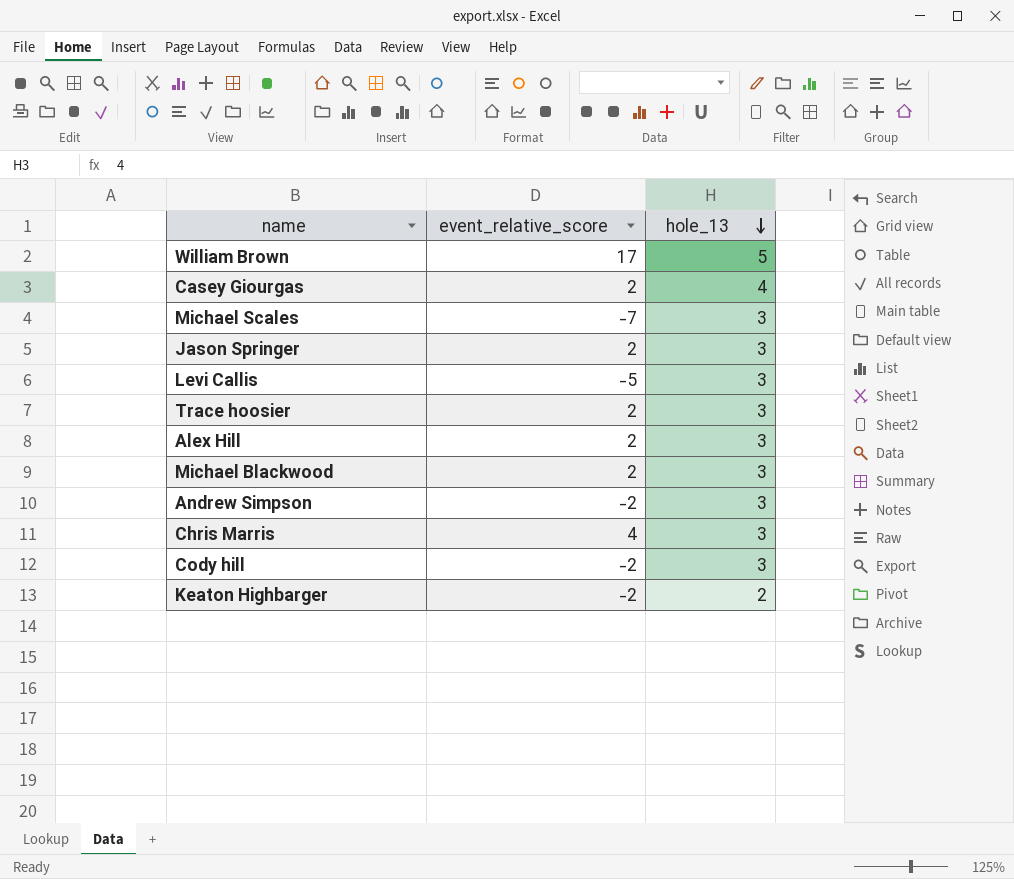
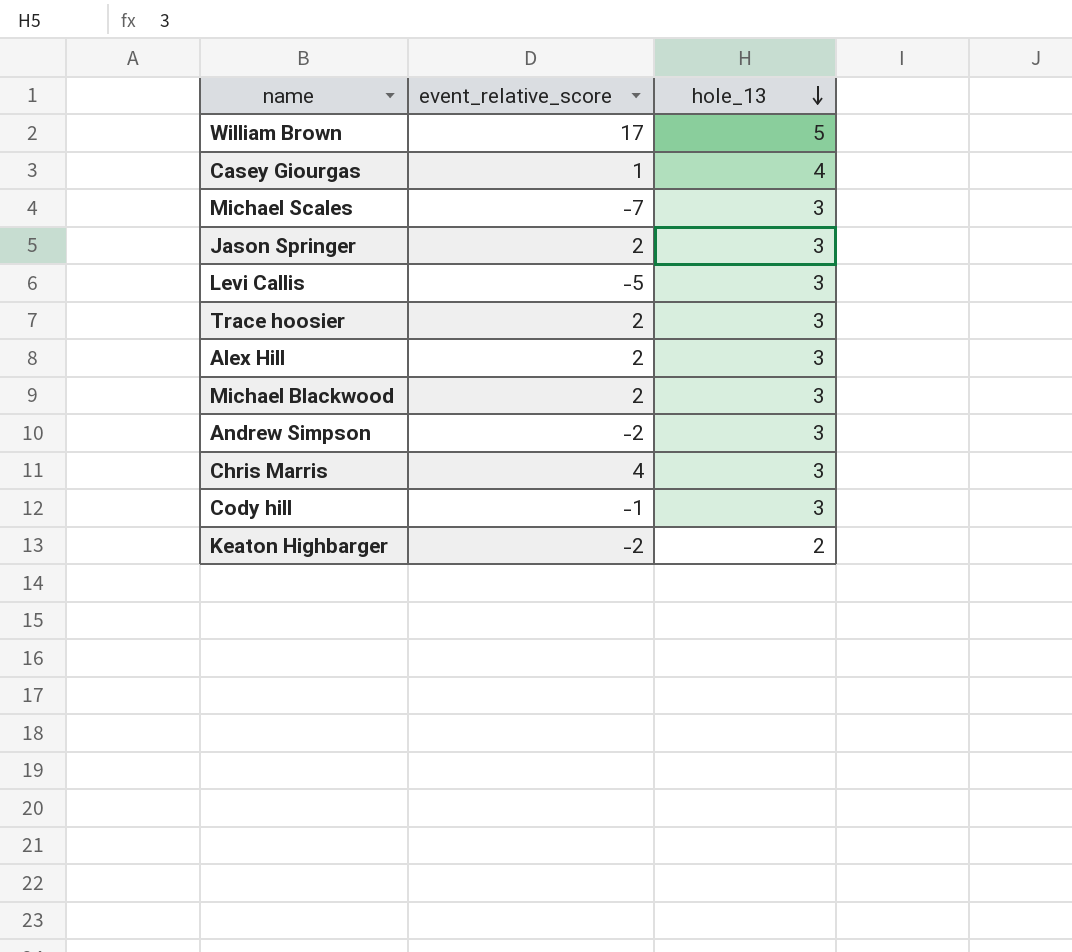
Casey Giourgas | event_relative_score: 2 -> 1
Cody hill | event_relative_score: -2 -> -1

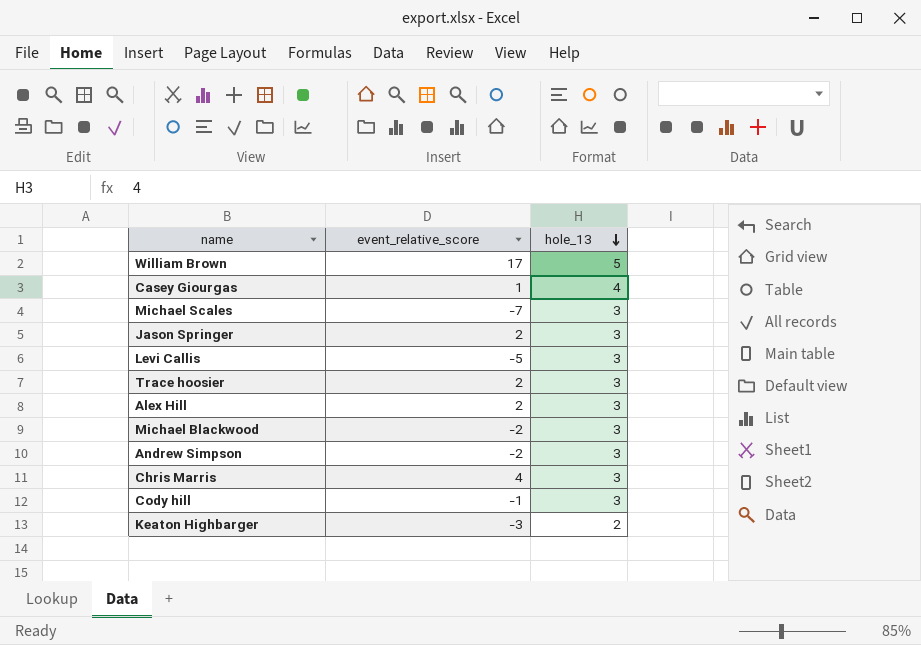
Michael Blackwood | event_relative_score: 2 -> -2
Keaton Highbarger | event_relative_score: -2 -> -3

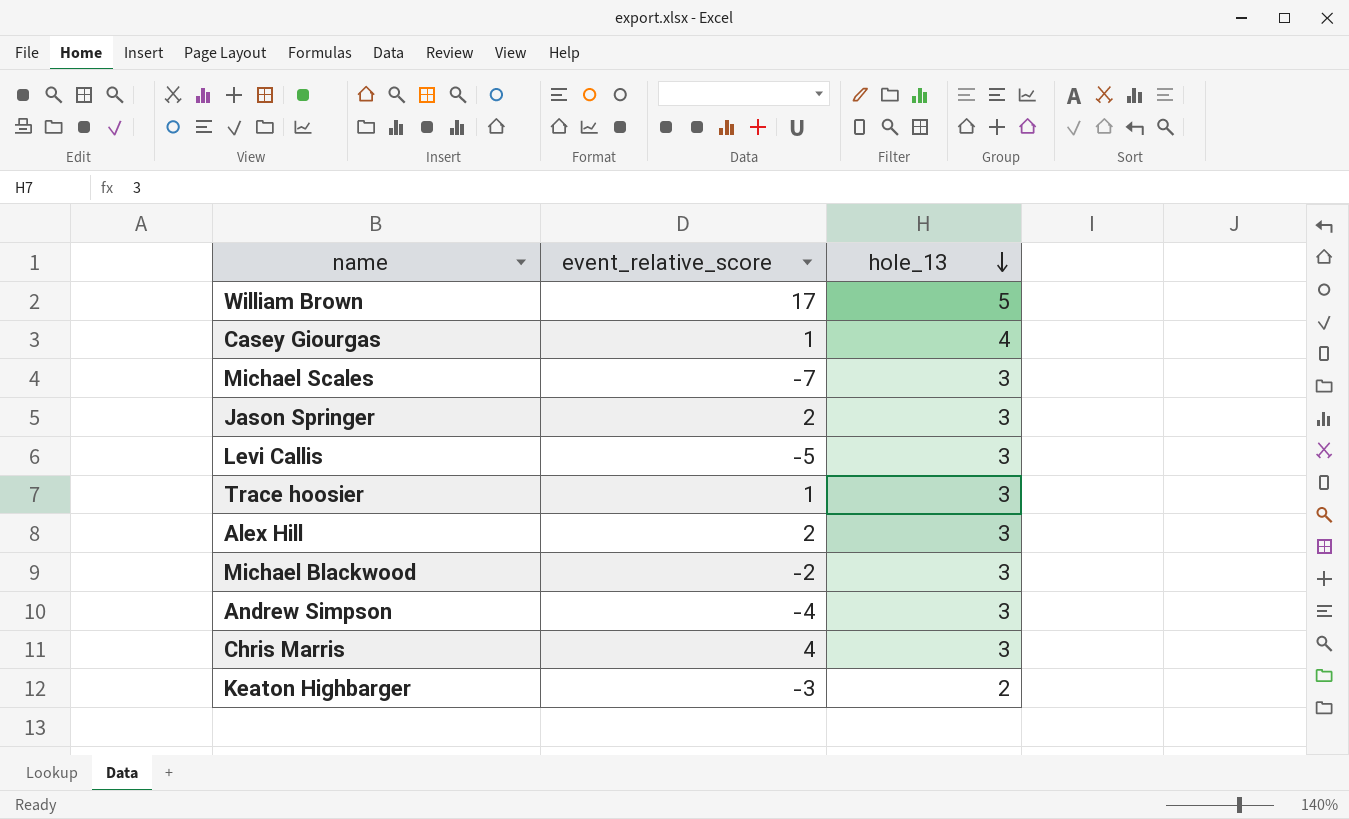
row Cody hill: -1 | 3 -> none
Trace hoosier | event_relative_score: 2 -> 1
Andrew Simpson | event_relative_score: -2 -> -4

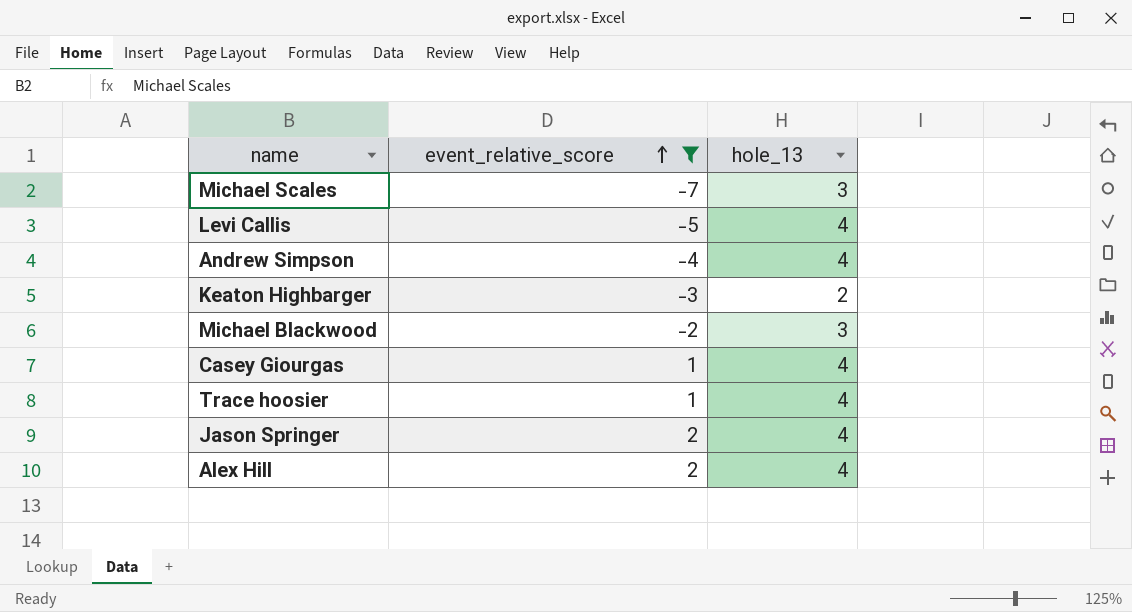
filter: none -> event_relative_score <= 2
row order: hole_13 descending -> event_relative_score ascending
Levi Callis | hole_13: 3 -> 4
Andrew Simpson | hole_13: 3 -> 4
Trace hoosier | hole_13: 3 -> 4
Jason Springer | hole_13: 3 -> 4
Alex Hill | hole_13: 3 -> 4

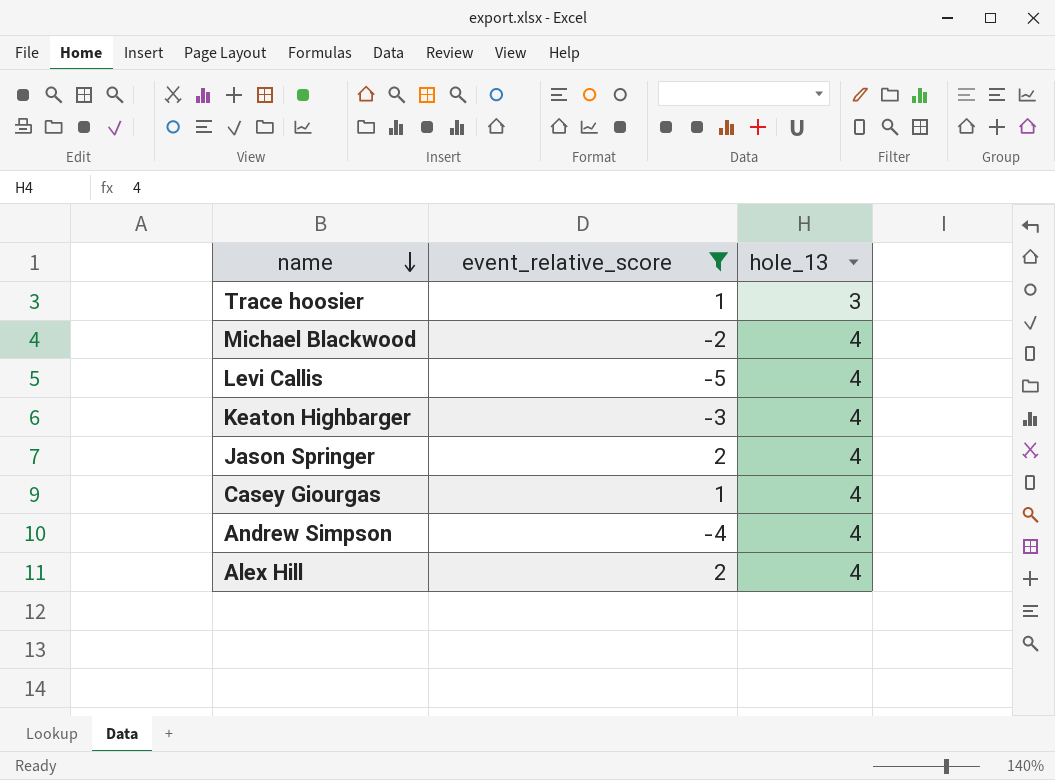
row order: event_relative_score ascending -> name descending
row Michael Scales: -7 | 3 -> none
Trace hoosier | hole_13: 4 -> 3
Michael Blackwood | hole_13: 3 -> 4
Keaton Highbarger | hole_13: 2 -> 4

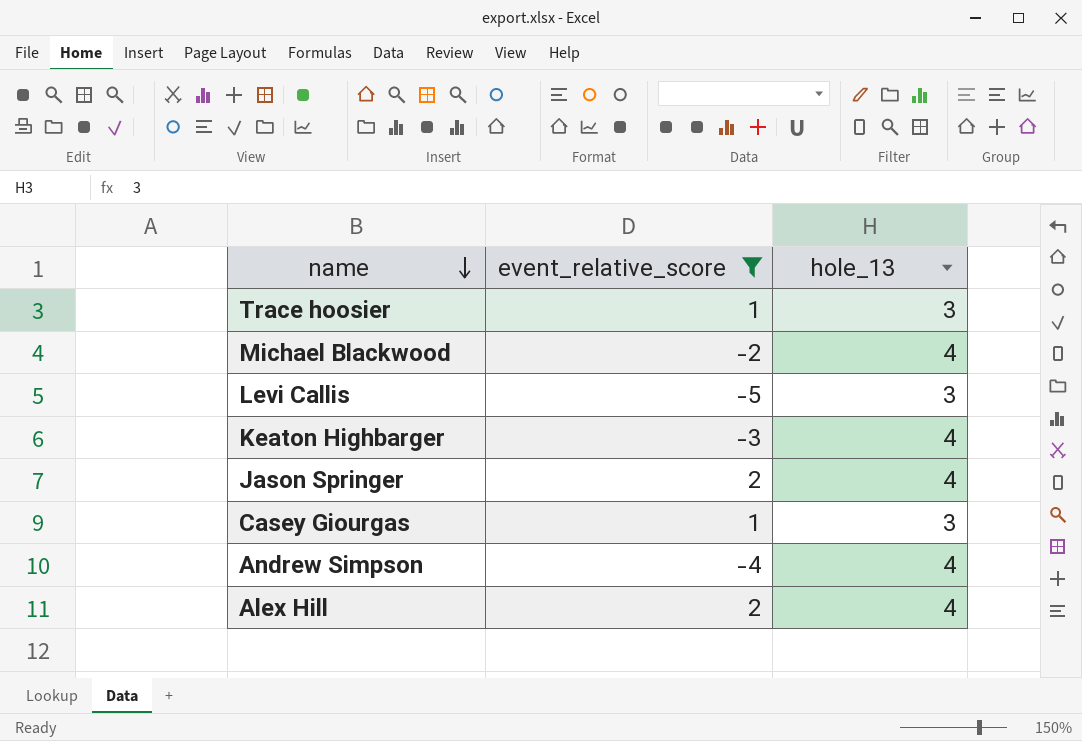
Levi Callis | hole_13: 4 -> 3
Casey Giourgas | hole_13: 4 -> 3

